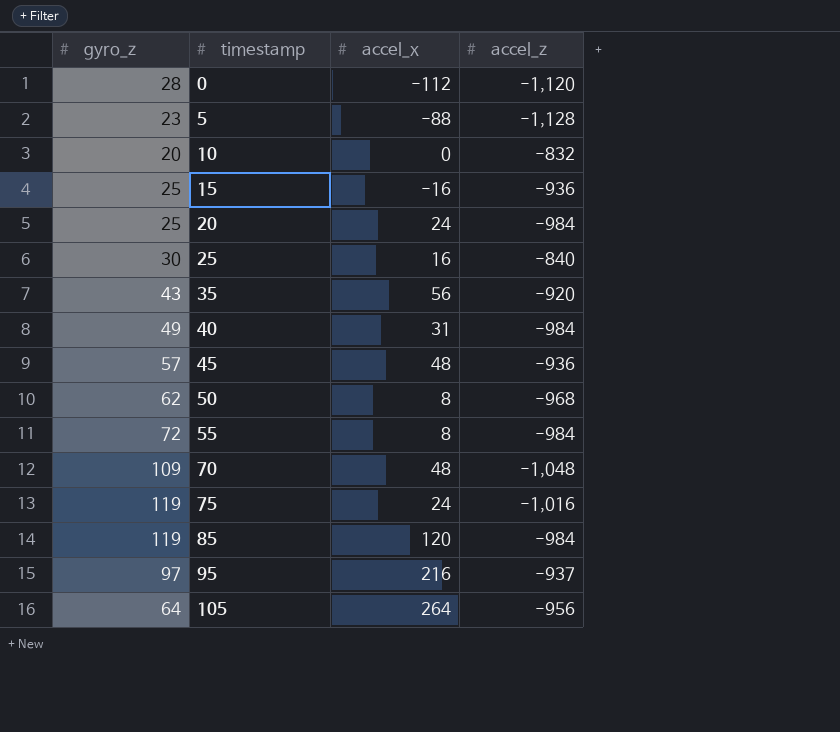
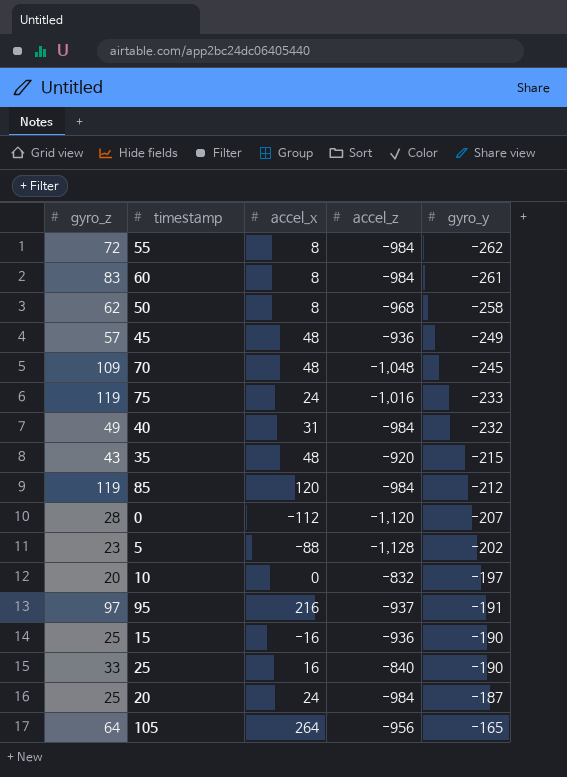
row order: timestamp ascending -> gyro_y ascending
column gyro_y | position: none -> 5
row 60: none -> 83 | 8 | -984 | -261
35 | accel_x: 56 -> 48
25 | gyro_z: 30 -> 33

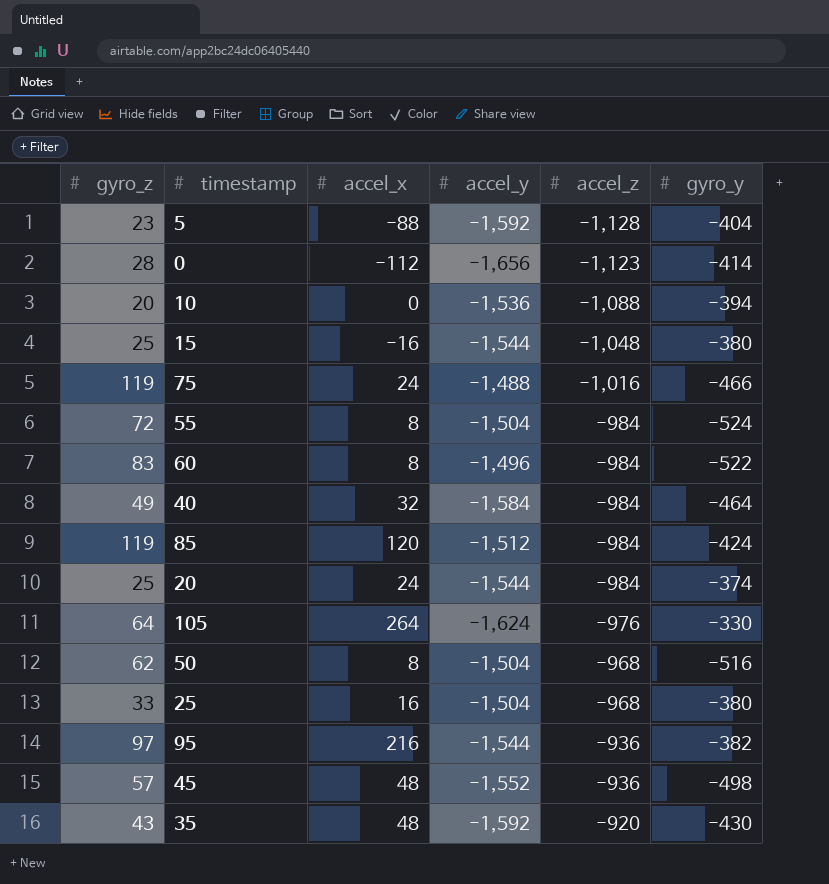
row order: gyro_y ascending -> accel_z ascending
column accel_y | position: none -> 4
row 70: 109 | 48 | -1,048 | -245 -> none
5 | gyro_y: -202 -> -404
0 | accel_z: -1,120 -> -1,123
0 | gyro_y: -207 -> -414
10 | accel_z: -832 -> -1,088
10 | gyro_y: -197 -> -394
15 | accel_z: -936 -> -1,048
15 | gyro_y: -190 -> -380
75 | gyro_y: -233 -> -466
55 | gyro_y: -262 -> -524
60 | gyro_y: -261 -> -522
40 | accel_x: 31 -> 32
40 | gyro_y: -232 -> -464
85 | gyro_y: -212 -> -424
20 | gyro_y: -187 -> -374
105 | accel_z: -956 -> -976
105 | gyro_y: -165 -> -330
50 | gyro_y: -258 -> -516
25 | accel_z: -840 -> -968
25 | gyro_y: -190 -> -380
95 | accel_z: -937 -> -936
95 | gyro_y: -191 -> -382
45 | gyro_y: -249 -> -498
35 | gyro_y: -215 -> -430

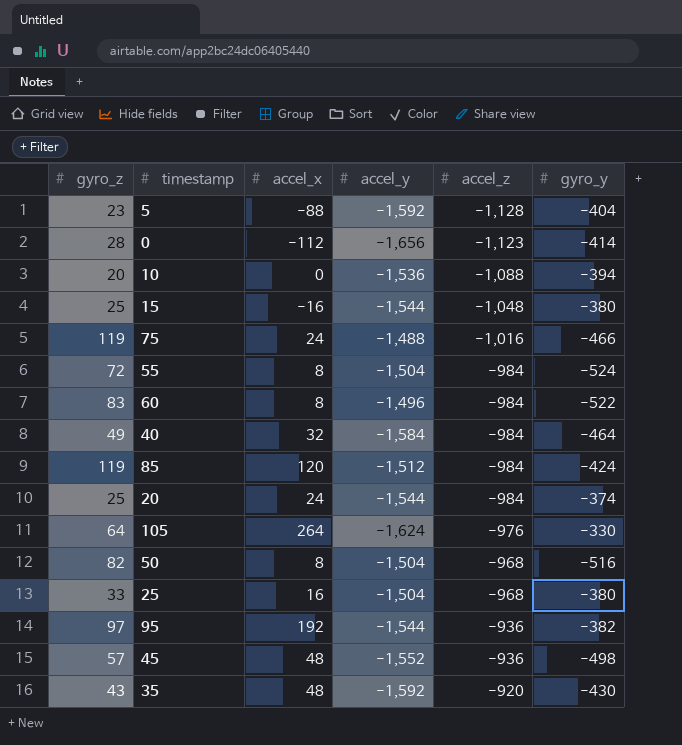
50 | gyro_z: 62 -> 82
95 | accel_x: 216 -> 192

